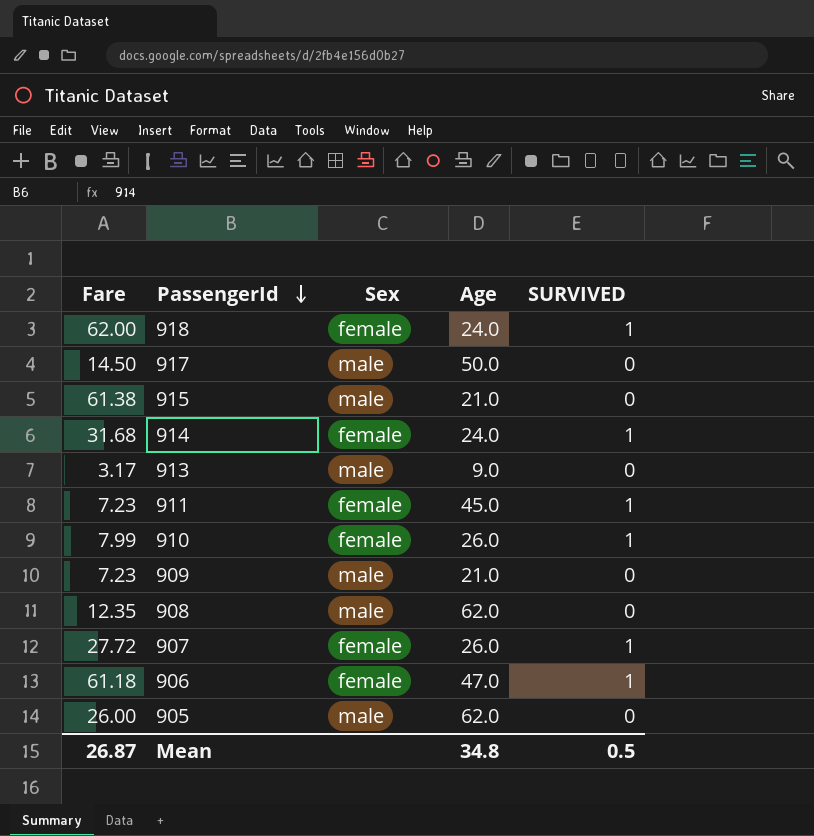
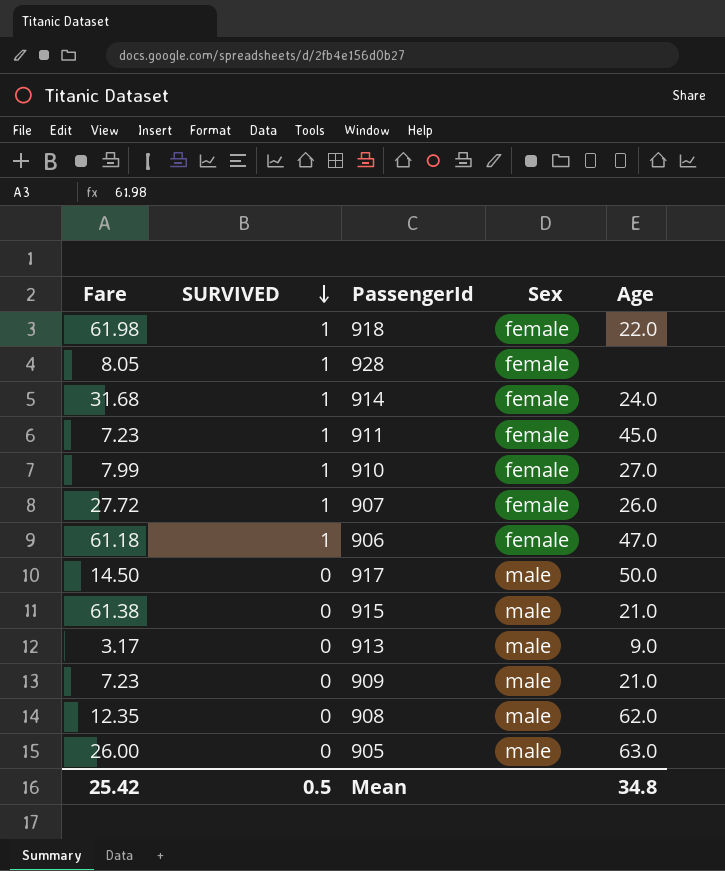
row order: PassengerId descending -> SURVIVED descending
column SURVIVED | position: 5 -> 2
918 | Fare: 62.00 -> 61.98
918 | Age: 24.0 -> 22.0
row 928: none -> 8.05 | 1 | female | none
910 | Age: 26.0 -> 27.0
905 | Age: 62.0 -> 63.0
Mean | Fare: 26.87 -> 25.42

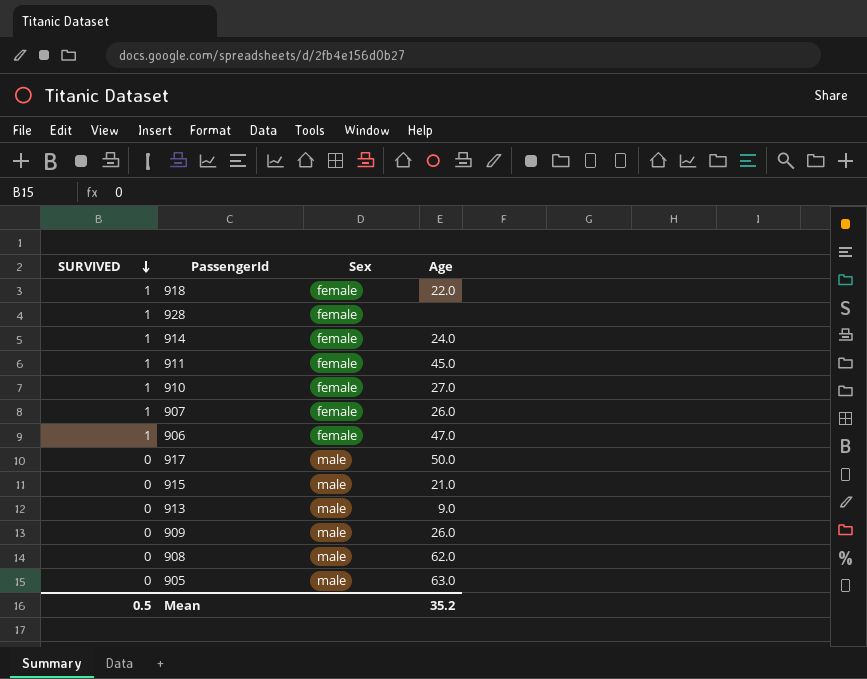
column Fare | position: 1 -> none
909 | Age: 21.0 -> 26.0
Mean | Age: 34.8 -> 35.2

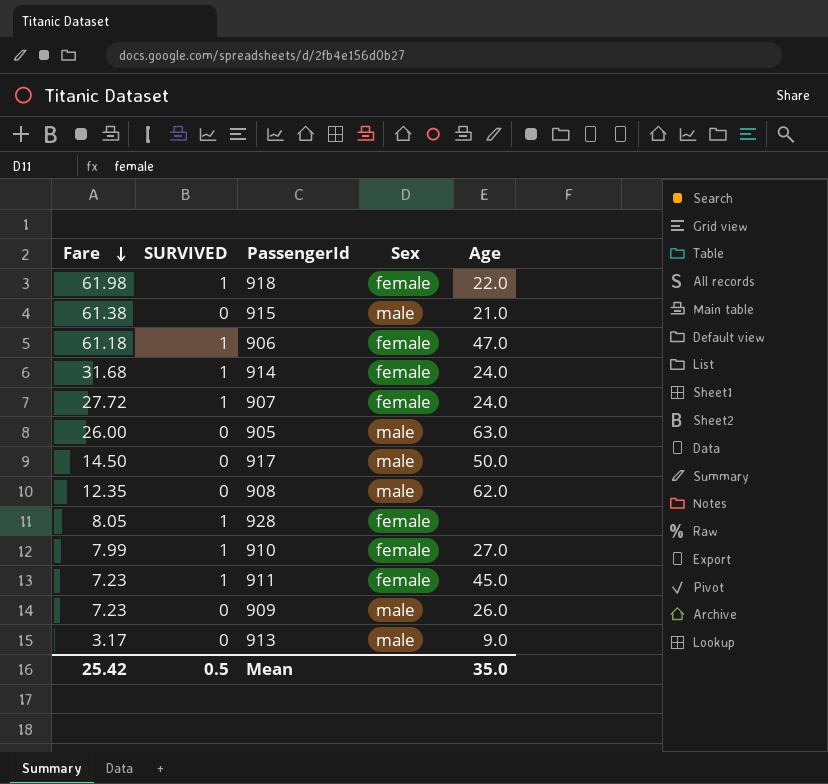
row order: SURVIVED descending -> Fare descending
column Fare | position: none -> 1
907 | Age: 26.0 -> 24.0
Mean | Age: 35.2 -> 35.0

